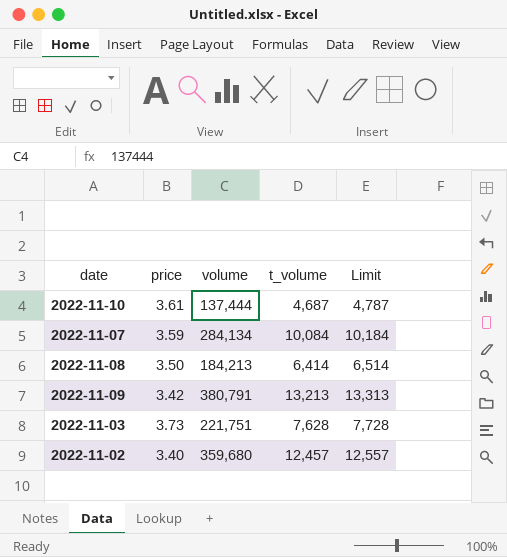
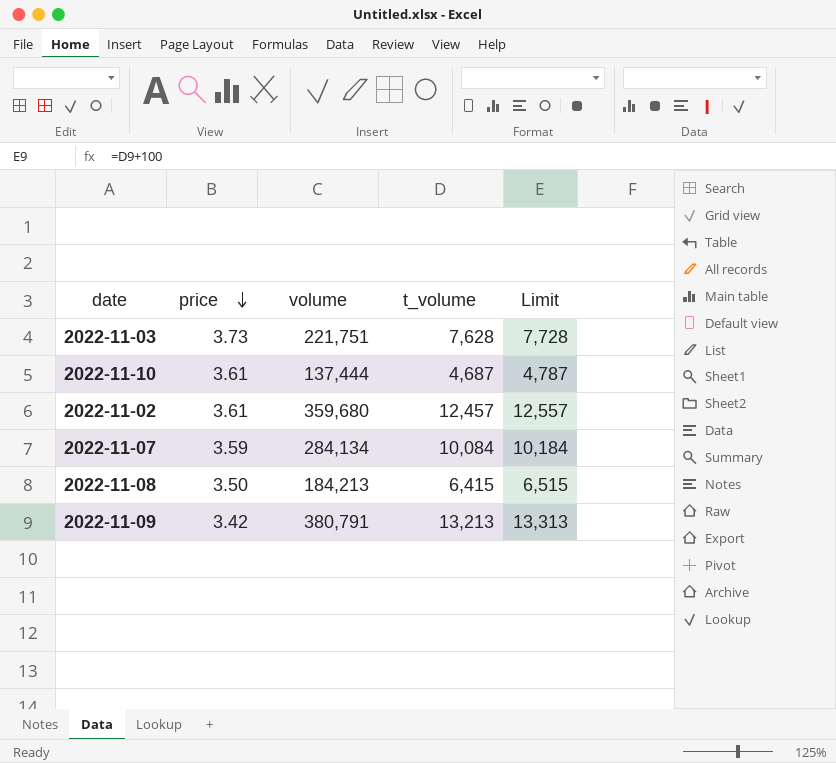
row order: none -> price descending
2022-11-02 | price: 3.40 -> 3.61
2022-11-08 | t_volume: 6,414 -> 6,415
2022-11-08 | Limit: 6,514 -> 6,515

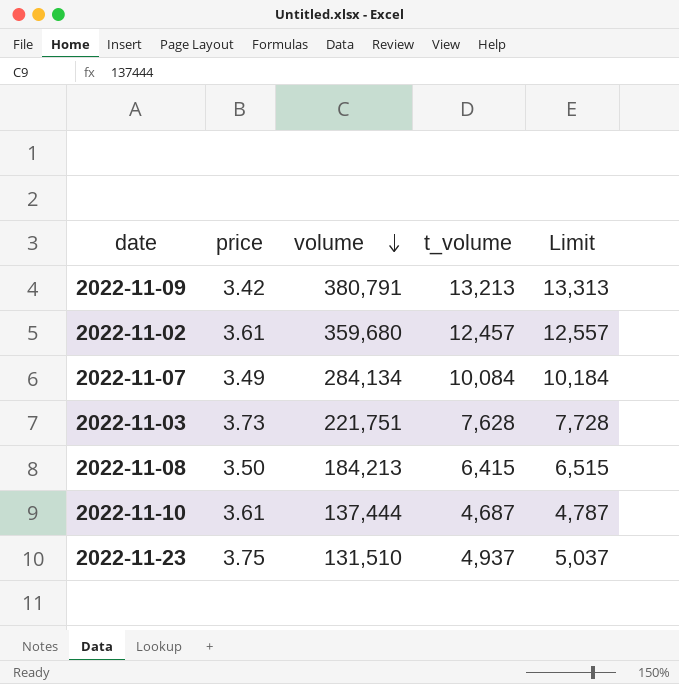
row order: price descending -> volume descending
2022-11-07 | price: 3.59 -> 3.49
row 2022-11-23: none -> 3.75 | 131,510 | 4,937 | 5,037

